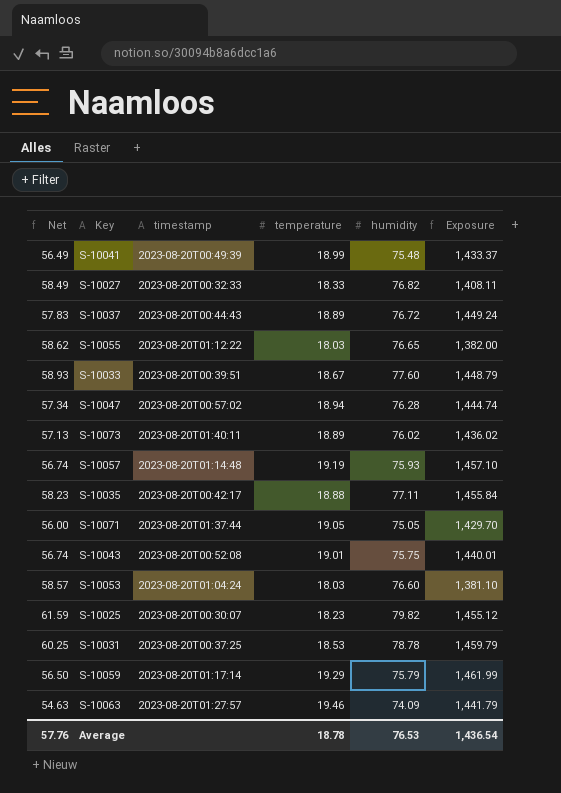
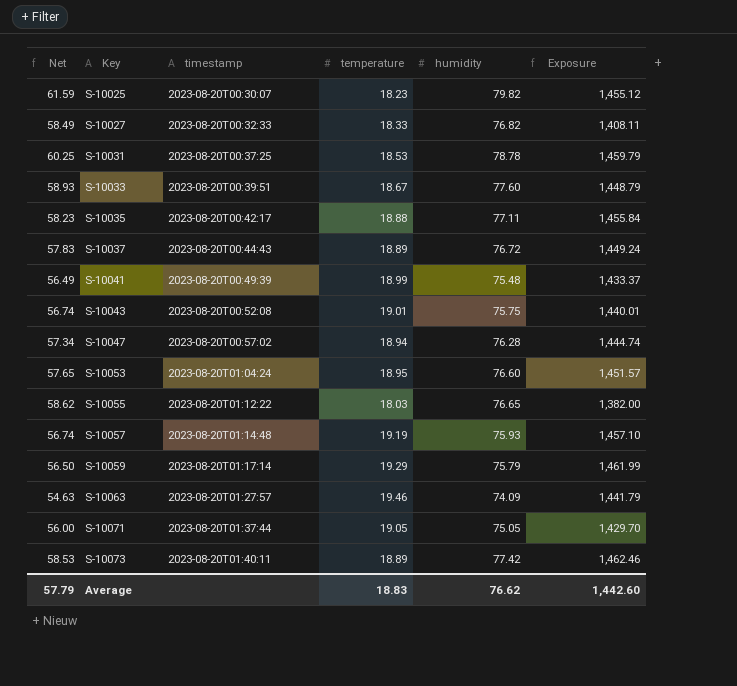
row order: none -> Key ascending
S-10053 | Net: 58.57 -> 57.65
S-10053 | temperature: 18.03 -> 18.95
S-10053 | Exposure: 1,381.10 -> 1,451.57
S-10073 | Net: 57.13 -> 58.53
S-10073 | humidity: 76.02 -> 77.42
S-10073 | Exposure: 1,436.02 -> 1,462.46
Average | Net: 57.76 -> 57.79
Average | temperature: 18.78 -> 18.83
Average | humidity: 76.53 -> 76.62
Average | Exposure: 1,436.54 -> 1,442.60

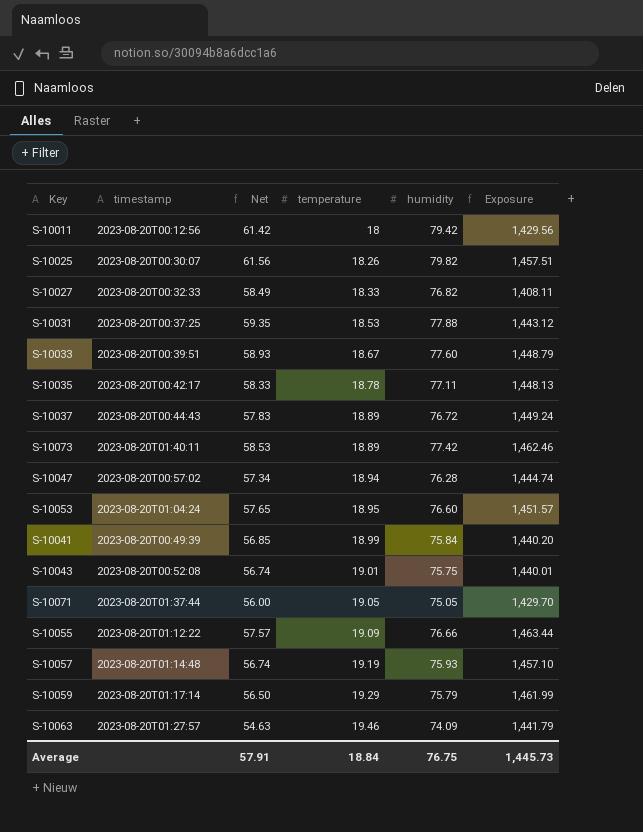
row order: Key ascending -> temperature ascending
column Net | position: 1 -> 3
row S-10011: none -> 2023-08-20T00:12:56 | 61.42 | 18 | 79.42 | 1,429.56
S-10025 | Net: 61.59 -> 61.56
S-10025 | temperature: 18.23 -> 18.26
S-10025 | Exposure: 1,455.12 -> 1,457.51
S-10031 | Net: 60.25 -> 59.35
S-10031 | humidity: 78.78 -> 77.88
S-10031 | Exposure: 1,459.79 -> 1,443.12
S-10035 | Net: 58.23 -> 58.33
S-10035 | temperature: 18.88 -> 18.78
S-10035 | Exposure: 1,455.84 -> 1,448.13
S-10041 | Net: 56.49 -> 56.85
S-10041 | humidity: 75.48 -> 75.84
S-10041 | Exposure: 1,433.37 -> 1,440.20
S-10055 | Net: 58.62 -> 57.57
S-10055 | temperature: 18.03 -> 19.09
S-10055 | humidity: 76.65 -> 76.66
S-10055 | Exposure: 1,382.00 -> 1,463.44
Average | Net: 57.79 -> 57.91
Average | temperature: 18.83 -> 18.84
Average | humidity: 76.62 -> 76.75
Average | Exposure: 1,442.60 -> 1,445.73

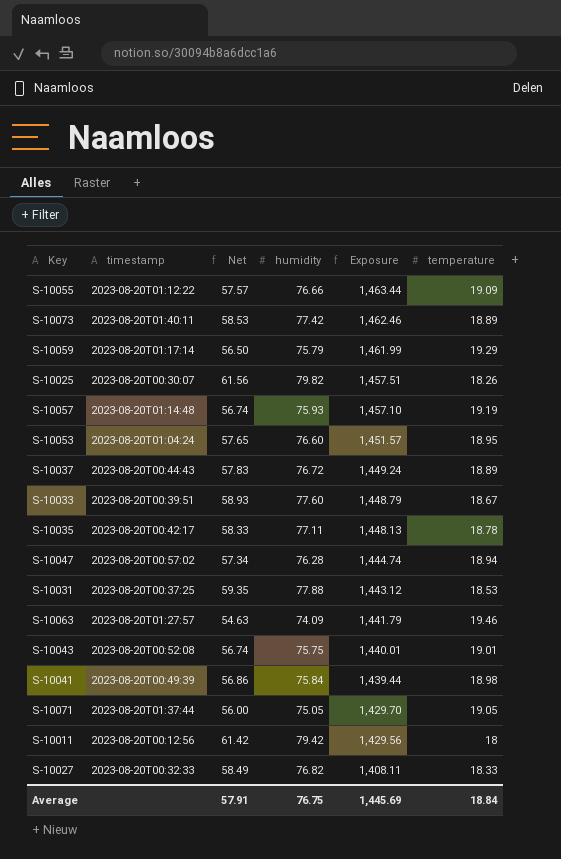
row order: temperature ascending -> Exposure descending
column temperature | position: 4 -> 6
S-10041 | Net: 56.85 -> 56.86
S-10041 | Exposure: 1,440.20 -> 1,439.44
S-10041 | temperature: 18.99 -> 18.98
Average | Exposure: 1,445.73 -> 1,445.69

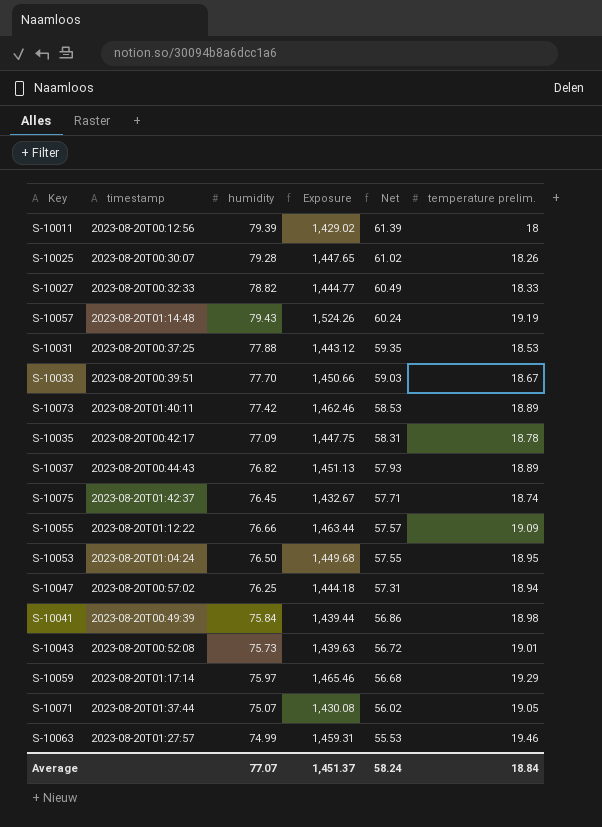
row order: Exposure descending -> Net descending
column Net | position: 3 -> 5
column name: temperature -> temperature prelim.
S-10011 | humidity: 79.42 -> 79.39
S-10011 | Exposure: 1,429.56 -> 1,429.02
S-10011 | Net: 61.42 -> 61.39
S-10025 | humidity: 79.82 -> 79.28
S-10025 | Exposure: 1,457.51 -> 1,447.65
S-10025 | Net: 61.56 -> 61.02
S-10027 | humidity: 76.82 -> 78.82
S-10027 | Exposure: 1,408.11 -> 1,444.77
S-10027 | Net: 58.49 -> 60.49
S-10057 | humidity: 75.93 -> 79.43
S-10057 | Exposure: 1,457.10 -> 1,524.26
S-10057 | Net: 56.74 -> 60.24
S-10033 | humidity: 77.60 -> 77.70
S-10033 | Exposure: 1,448.79 -> 1,450.66
S-10033 | Net: 58.93 -> 59.03
S-10035 | humidity: 77.11 -> 77.09
S-10035 | Exposure: 1,448.13 -> 1,447.75
S-10035 | Net: 58.33 -> 58.31
S-10037 | humidity: 76.72 -> 76.82
S-10037 | Exposure: 1,449.24 -> 1,451.13
S-10037 | Net: 57.83 -> 57.93
row S-10075: none -> 2023-08-20T01:42:37 | 76.45 | 1,432.67 | 57.71 | 18.74
S-10053 | humidity: 76.60 -> 76.50
S-10053 | Exposure: 1,451.57 -> 1,449.68
S-10053 | Net: 57.65 -> 57.55
S-10047 | humidity: 76.28 -> 76.25
S-10047 | Exposure: 1,444.74 -> 1,444.18
S-10047 | Net: 57.34 -> 57.31
S-10043 | humidity: 75.75 -> 75.73
S-10043 | Exposure: 1,440.01 -> 1,439.63
S-10043 | Net: 56.74 -> 56.72
S-10059 | humidity: 75.79 -> 75.97
S-10059 | Exposure: 1,461.99 -> 1,465.46
S-10059 | Net: 56.50 -> 56.68
S-10071 | humidity: 75.05 -> 75.07
S-10071 | Exposure: 1,429.70 -> 1,430.08
S-10071 | Net: 56.00 -> 56.02
S-10063 | humidity: 74.09 -> 74.99
S-10063 | Exposure: 1,441.79 -> 1,459.31
S-10063 | Net: 54.63 -> 55.53
Average | humidity: 76.75 -> 77.07
Average | Exposure: 1,445.69 -> 1,451.37
Average | Net: 57.91 -> 58.24

